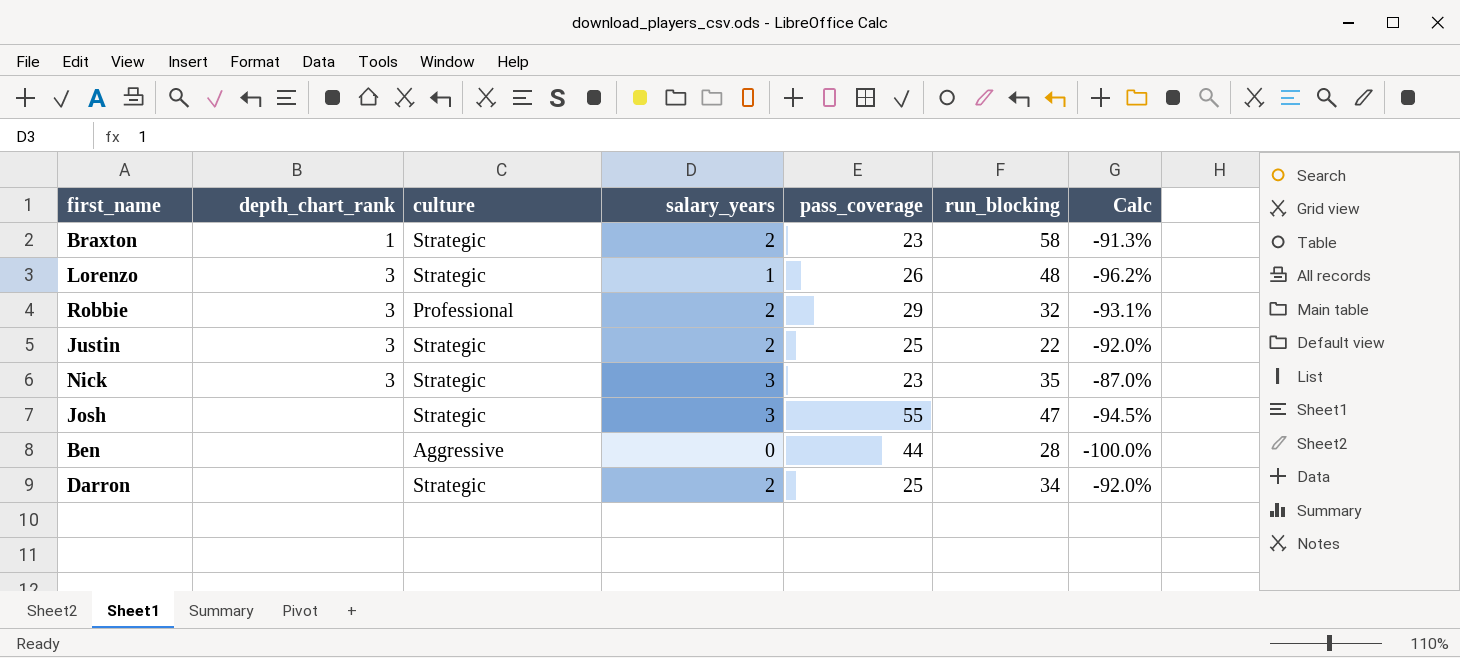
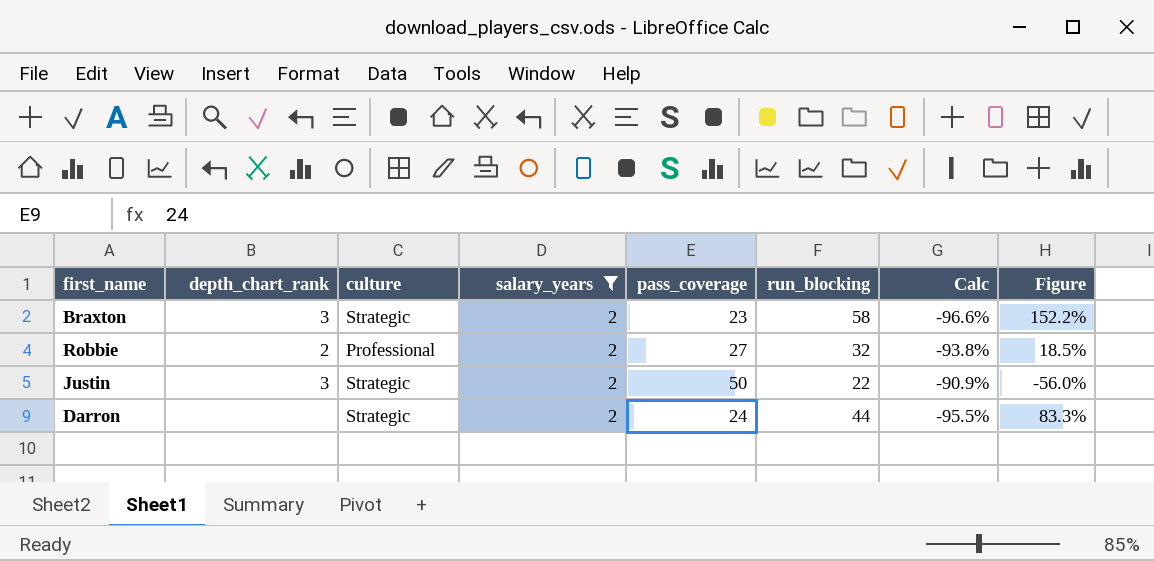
filter: none -> salary_years = 2
column Calc | formula: ([salary_years] - [pass_coverage]) / [pass_coverage] -> ([salary_years] - [run_blocking]) / [run_blocking]
column Figure | formula: none -> ([run_blocking] - [pass_coverage]) / [pass_coverage]
Braxton | depth_chart_rank: 1 -> 3
Robbie | depth_chart_rank: 3 -> 2
Robbie | pass_coverage: 29 -> 27
Justin | pass_coverage: 25 -> 50
Darron | pass_coverage: 25 -> 24
Darron | run_blocking: 34 -> 44

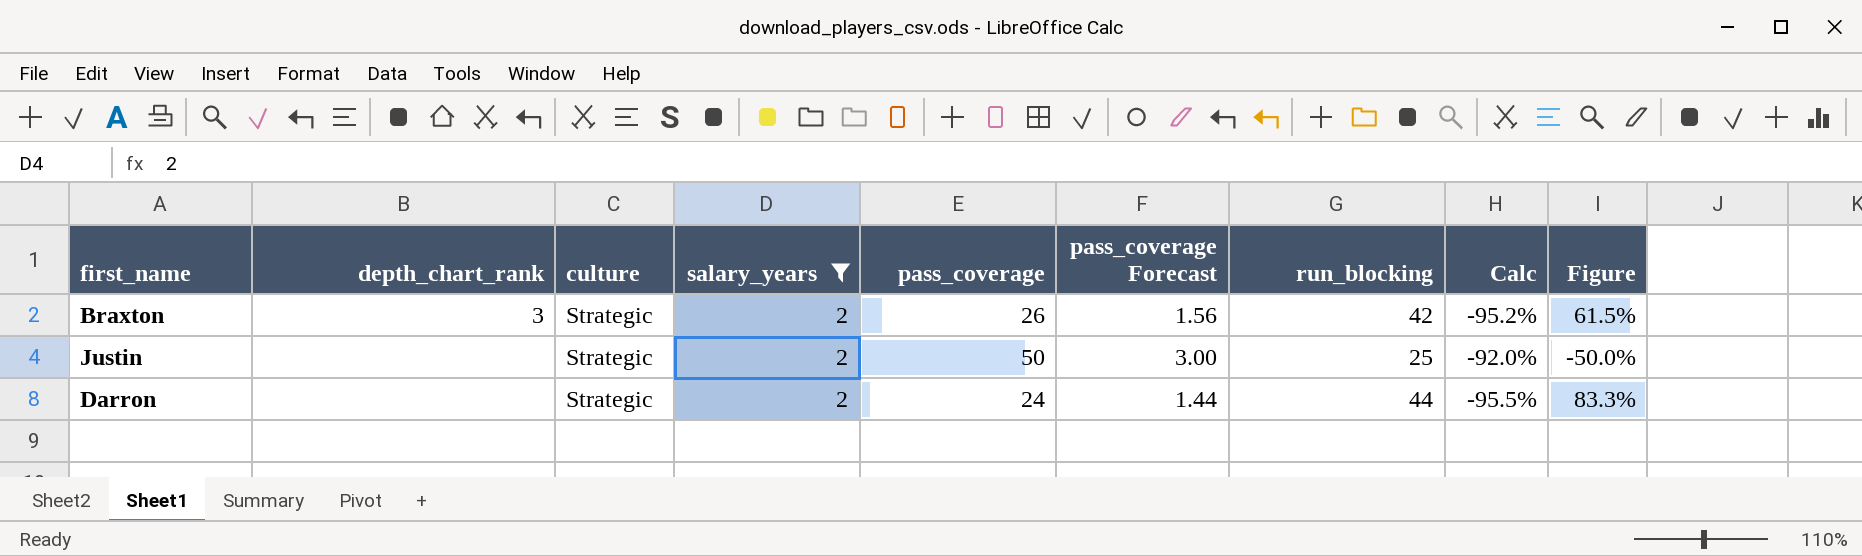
column pass_coverage Forecast | formula: none -> [pass_coverage] * 0.06
row Robbie: 2 | Professional | 2 | 27 | 32 | -93.8% | 18.5% -> none
Braxton | pass_coverage: 23 -> 26
Braxton | run_blocking: 58 -> 42
Braxton | Calc: -96.6% -> -95.2%
Braxton | Figure: 152.2% -> 61.5%
Justin | depth_chart_rank: 3 -> none
Justin | run_blocking: 22 -> 25
Justin | Calc: -90.9% -> -92.0%
Justin | Figure: -56.0% -> -50.0%

